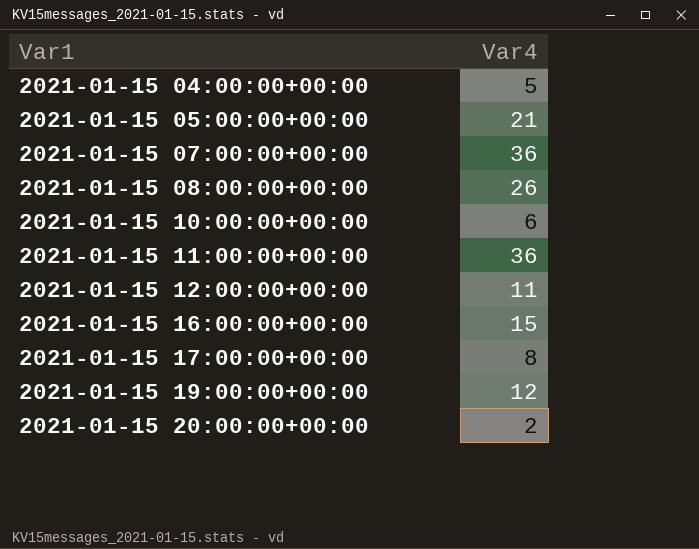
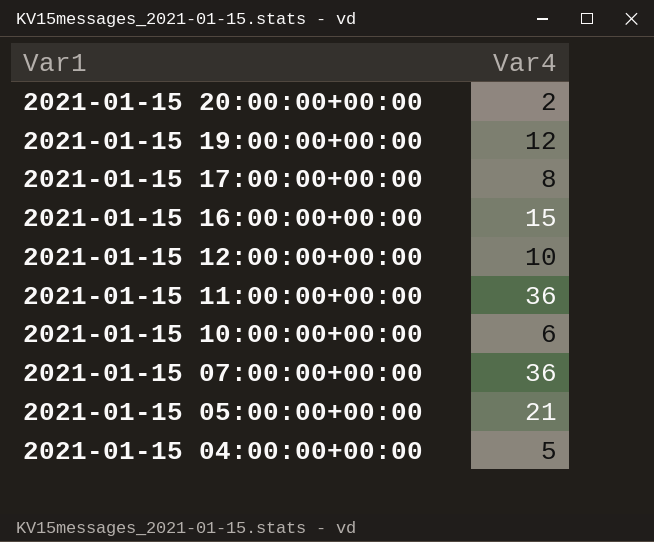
row order: Var1 ascending -> Var1 descending
row 2021-01-15 08:00:00+00:00: 26 -> none
2021-01-15 12:00:00+00:00 | Var4: 11 -> 10

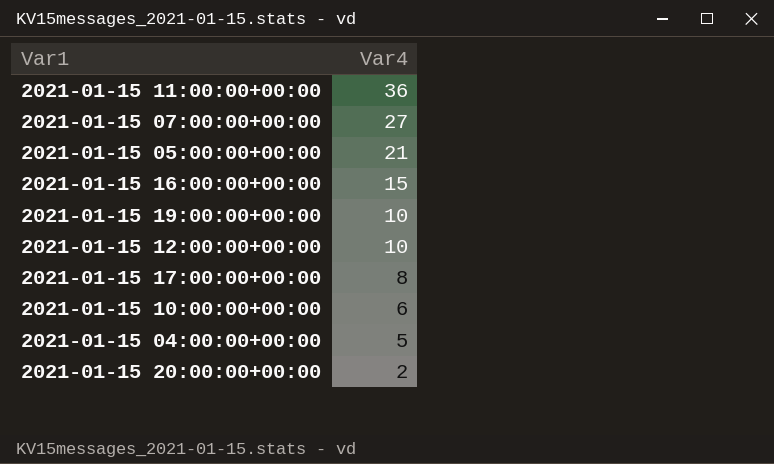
row order: Var1 descending -> Var4 descending
2021-01-15 07:00:00+00:00 | Var4: 36 -> 27
2021-01-15 19:00:00+00:00 | Var4: 12 -> 10

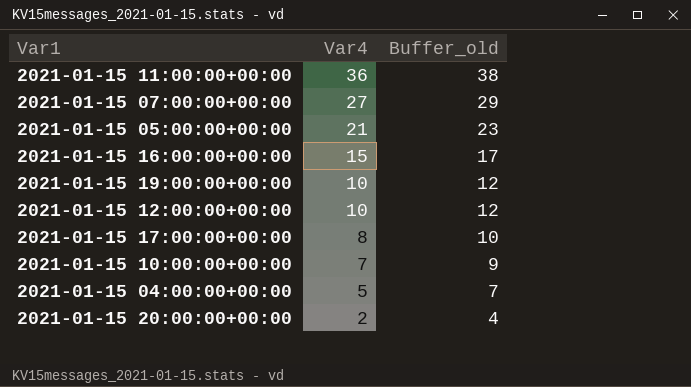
column Buffer_old | formula: none -> [Var4] + 2
2021-01-15 10:00:00+00:00 | Var4: 6 -> 7

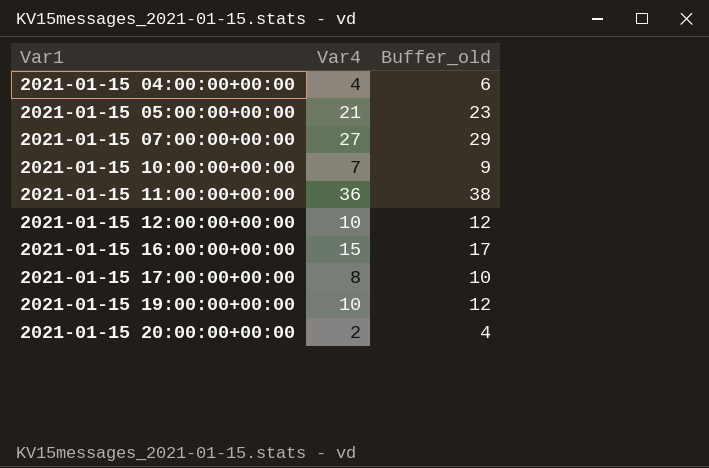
row order: Var4 descending -> Var1 ascending
2021-01-15 04:00:00+00:00 | Var4: 5 -> 4
2021-01-15 04:00:00+00:00 | Buffer_old: 7 -> 6

